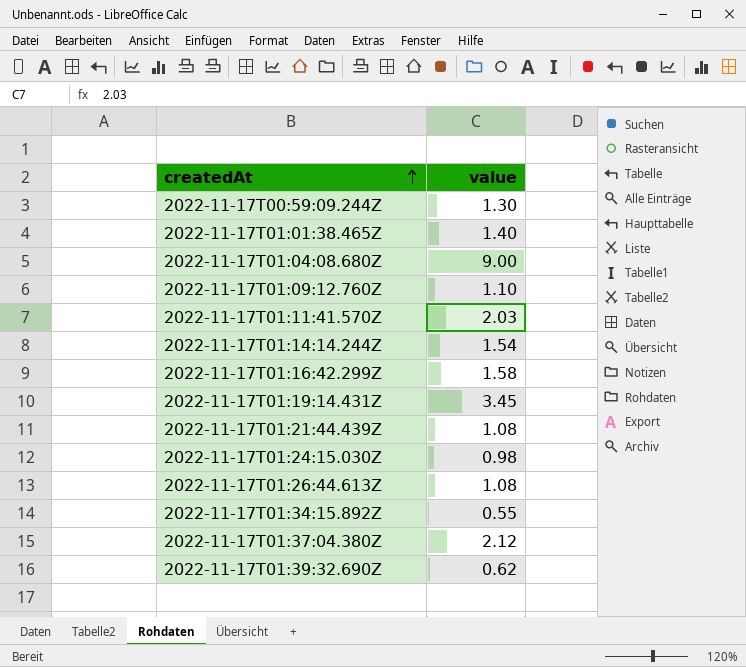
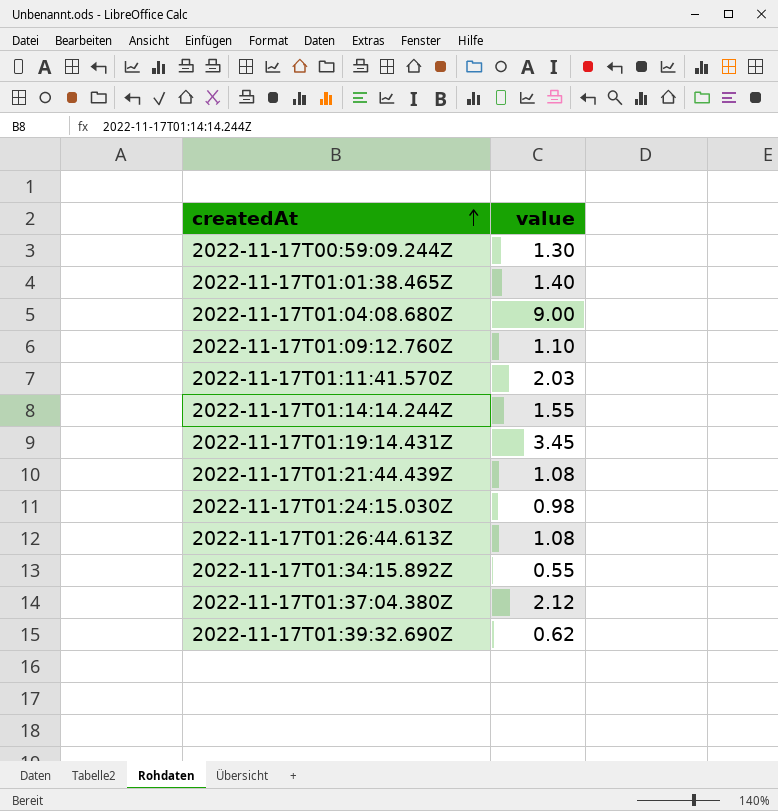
row 2022-11-17T01:16:42.299Z: 1.58 -> none
2022-11-17T01:14:14.244Z | value: 1.54 -> 1.55

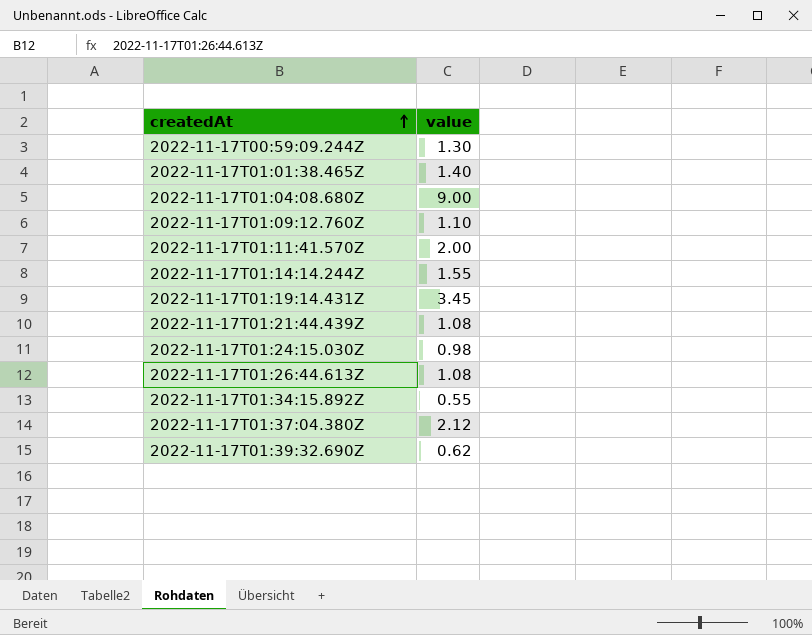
2022-11-17T01:11:41.570Z | value: 2.03 -> 2.00

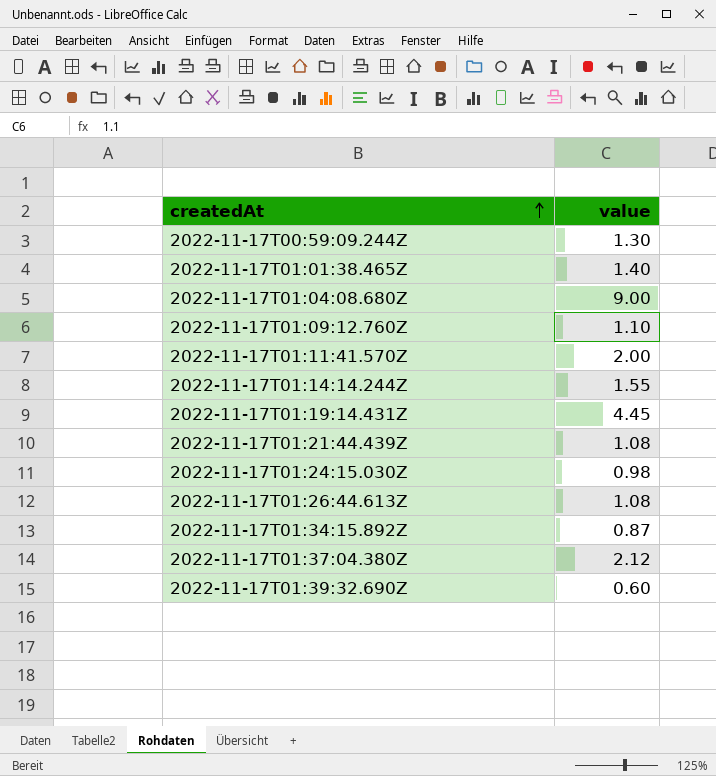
2022-11-17T01:19:14.431Z | value: 3.45 -> 4.45
2022-11-17T01:34:15.892Z | value: 0.55 -> 0.87
2022-11-17T01:39:32.690Z | value: 0.62 -> 0.60

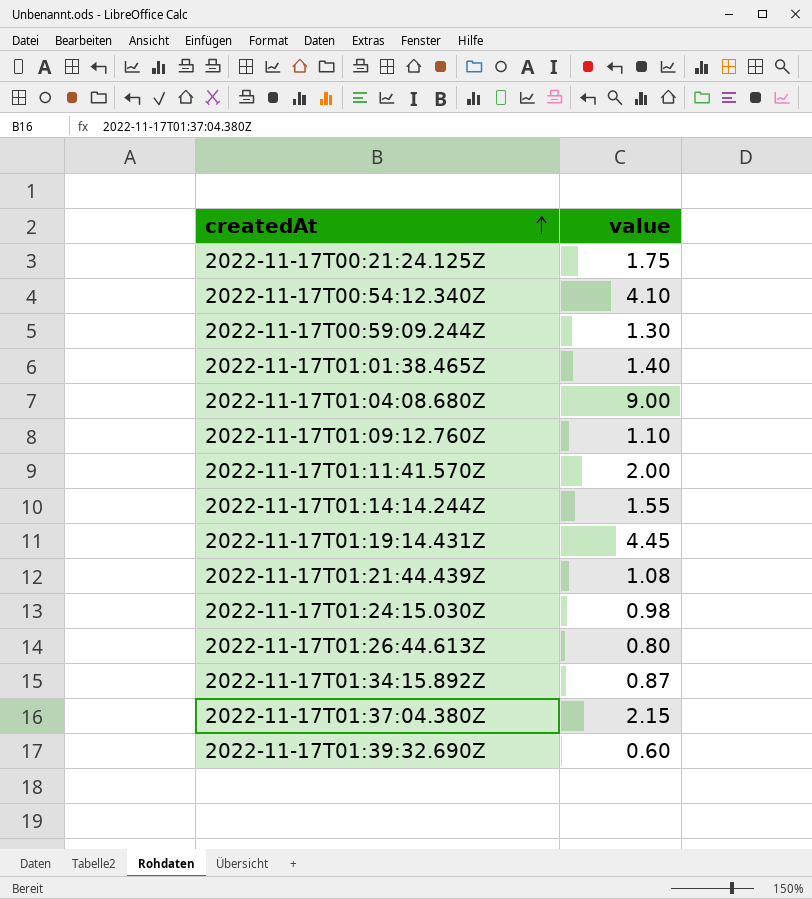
row 2022-11-17T00:21:24.125Z: none -> 1.75
row 2022-11-17T00:54:12.340Z: none -> 4.10
2022-11-17T01:26:44.613Z | value: 1.08 -> 0.80
2022-11-17T01:37:04.380Z | value: 2.12 -> 2.15

